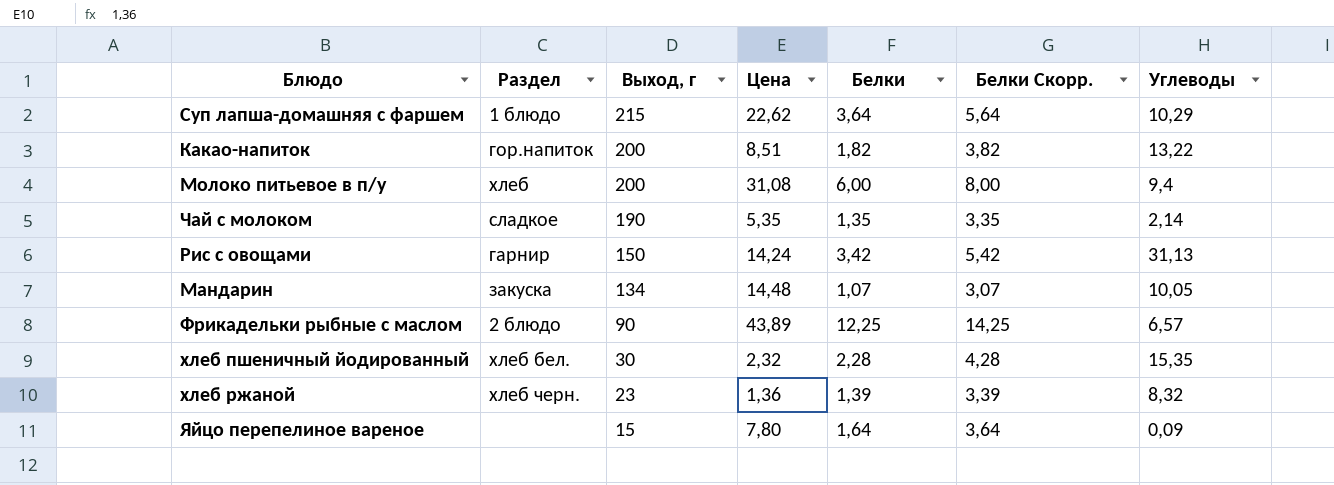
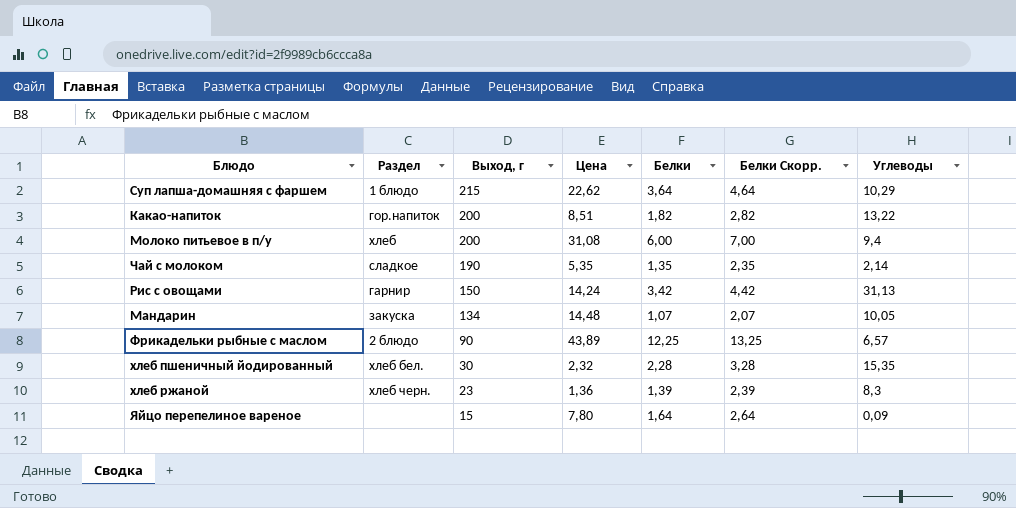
column Белки Скорр. | formula: [Белки] + 2 -> [Белки] + 1
хлеб ржаной | Углеводы: 8,32 -> 8,3

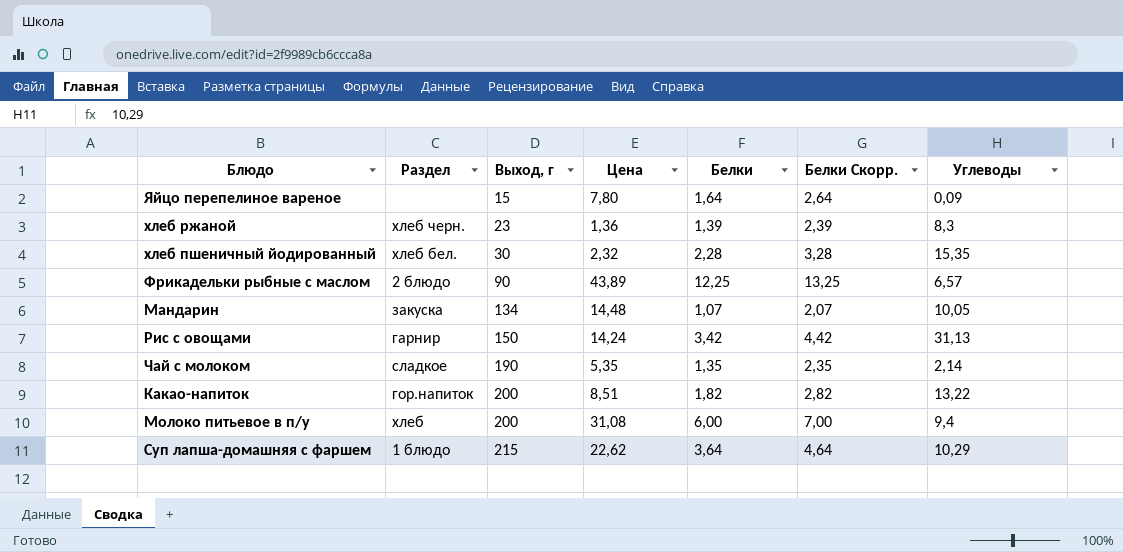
row order: Выход, г descending -> Выход, г ascending

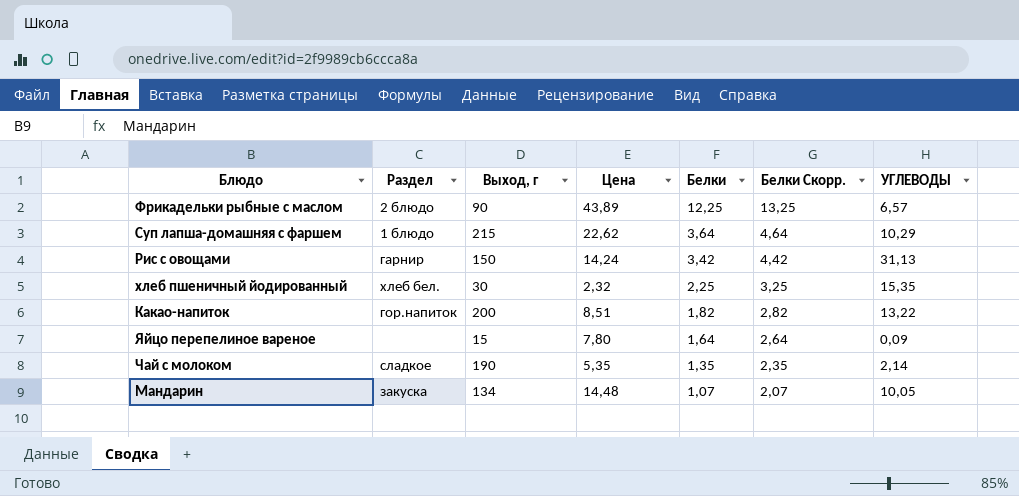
row order: Выход, г ascending -> Белки descending
column name: Углеводы -> УГЛЕВОДЫ
row хлеб ржаной: хлеб черн. | 23 | 1,36 | 1,39 | 2,39 | 8,3 -> none
row Молоко питьевое в п/у: хлеб | 200 | 31,08 | 6,00 | 7,00 | 9,4 -> none
хлеб пшеничный йодированный | Белки: 2,28 -> 2,25
хлеб пшеничный йодированный | Белки Скорр.: 3,28 -> 3,25

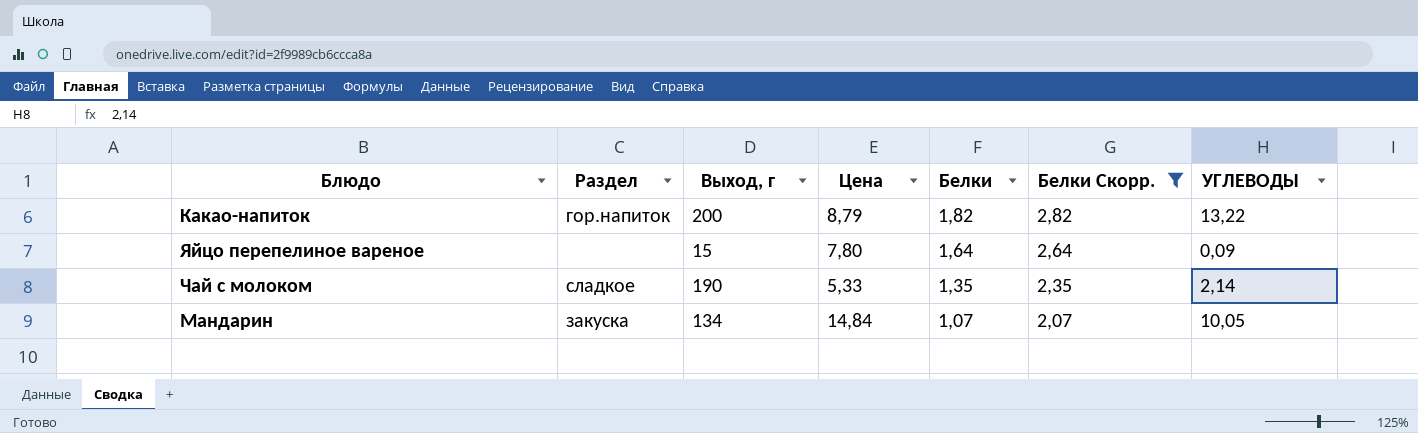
filter: none -> Белки Скорр. <= 2,82
Какао-напиток | Цена: 8,51 -> 8,79
Чай с молоком | Цена: 5,35 -> 5,33
Мандарин | Цена: 14,48 -> 14,84

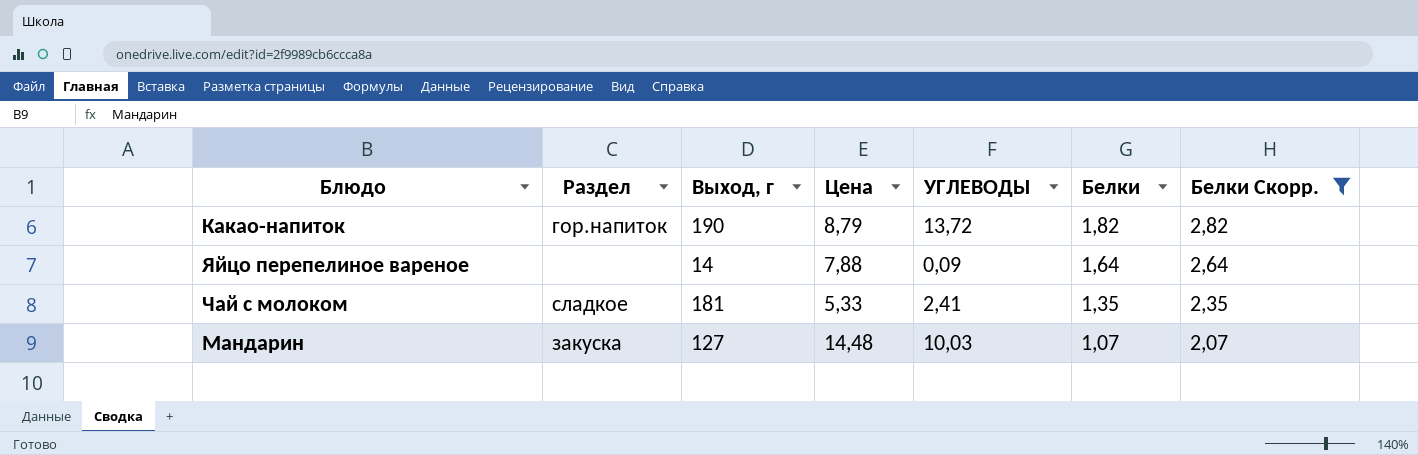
column УГЛЕВОДЫ | position: 7 -> 5
Какао-напиток | Выход, г: 200 -> 190
Какао-напиток | УГЛЕВОДЫ: 13,22 -> 13,72
Яйцо перепелиное вареное | Выход, г: 15 -> 14
Яйцо перепелиное вареное | Цена: 7,80 -> 7,88
Чай с молоком | Выход, г: 190 -> 181
Чай с молоком | УГЛЕВОДЫ: 2,14 -> 2,41
Мандарин | Выход, г: 134 -> 127
Мандарин | Цена: 14,84 -> 14,48
Мандарин | УГЛЕВОДЫ: 10,05 -> 10,03

